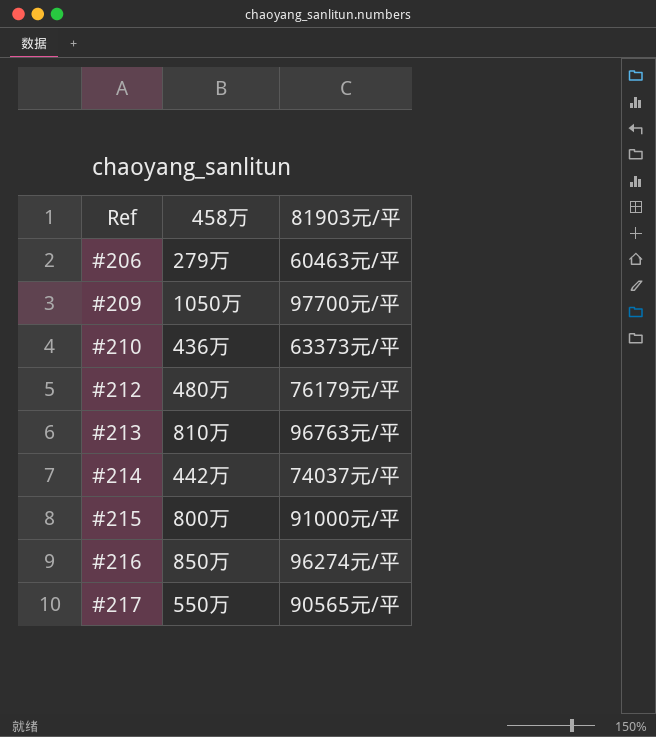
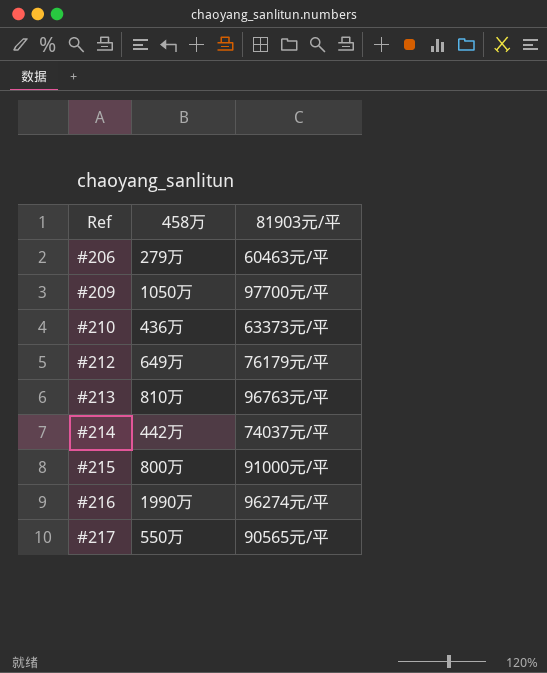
#212 | 458万: 480万 -> 649万
#216 | 458万: 850万 -> 1990万

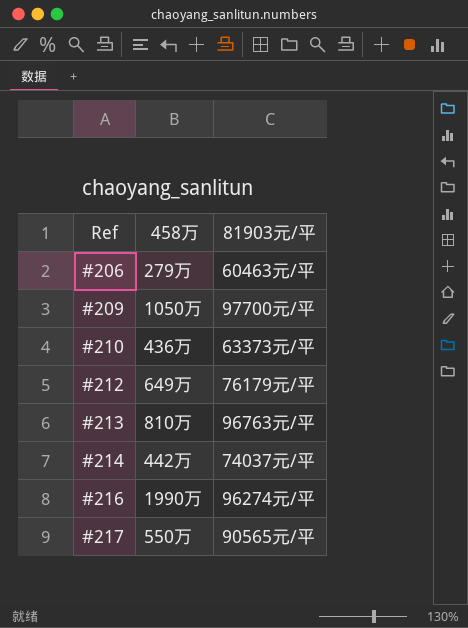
row #215: 800万 | 91000元/平 -> none

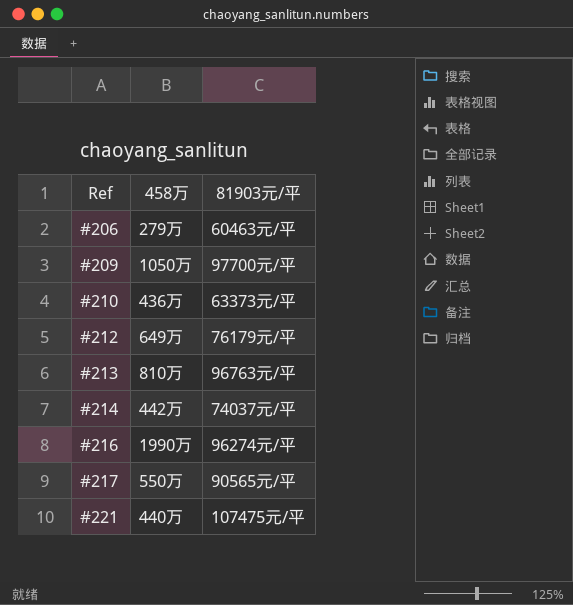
row #221: none -> 440万 | 107475元/平

